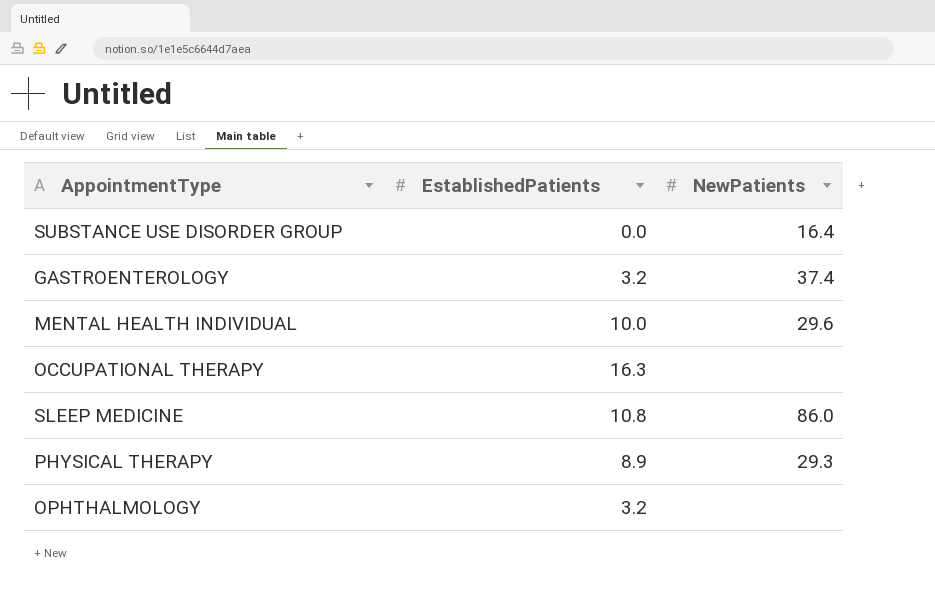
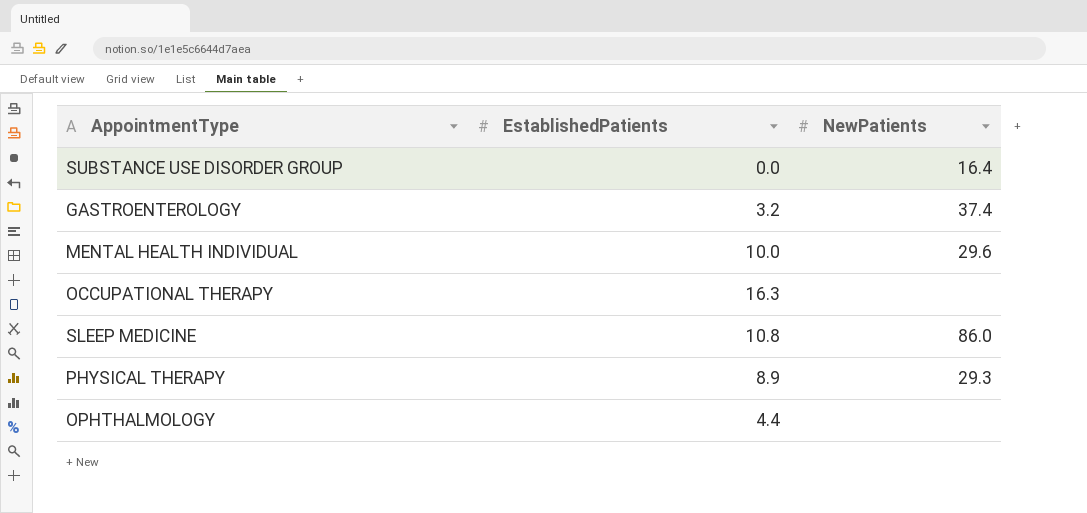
OPHTHALMOLOGY | EstablishedPatients: 3.2 -> 4.4

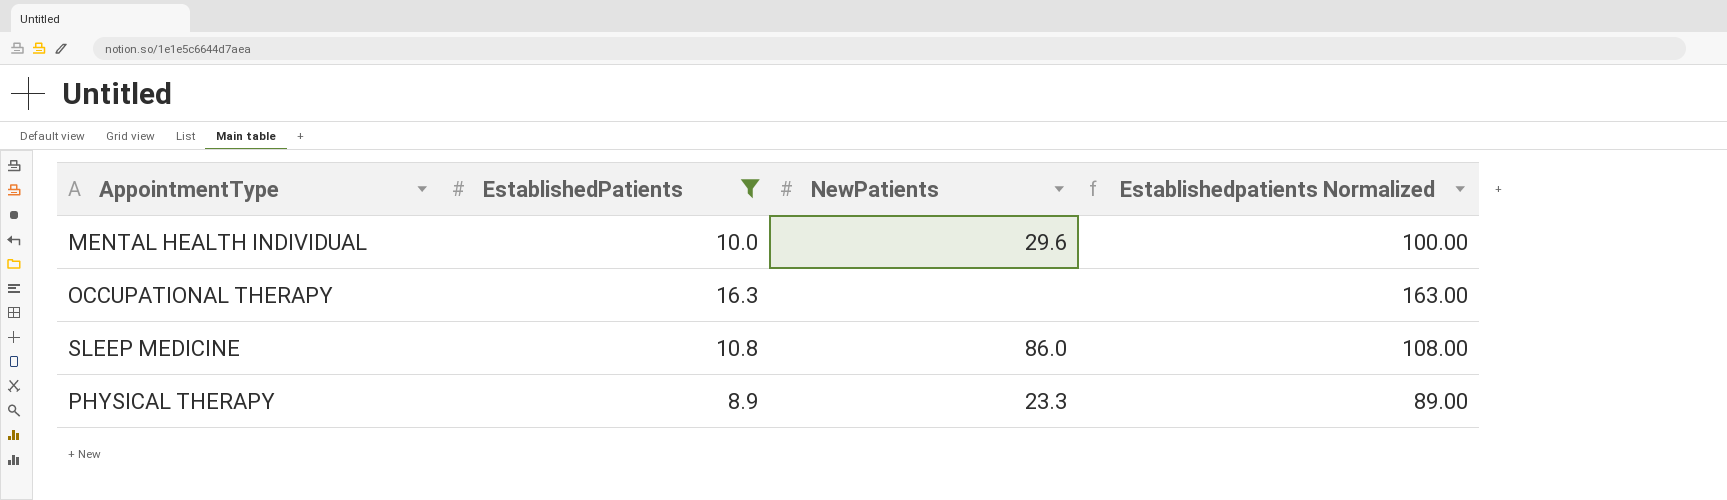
filter: none -> EstablishedPatients >= 8.9
column Establishedpatients Normalized | formula: none -> [EstablishedPatients] * 10
PHYSICAL THERAPY | NewPatients: 29.3 -> 23.3

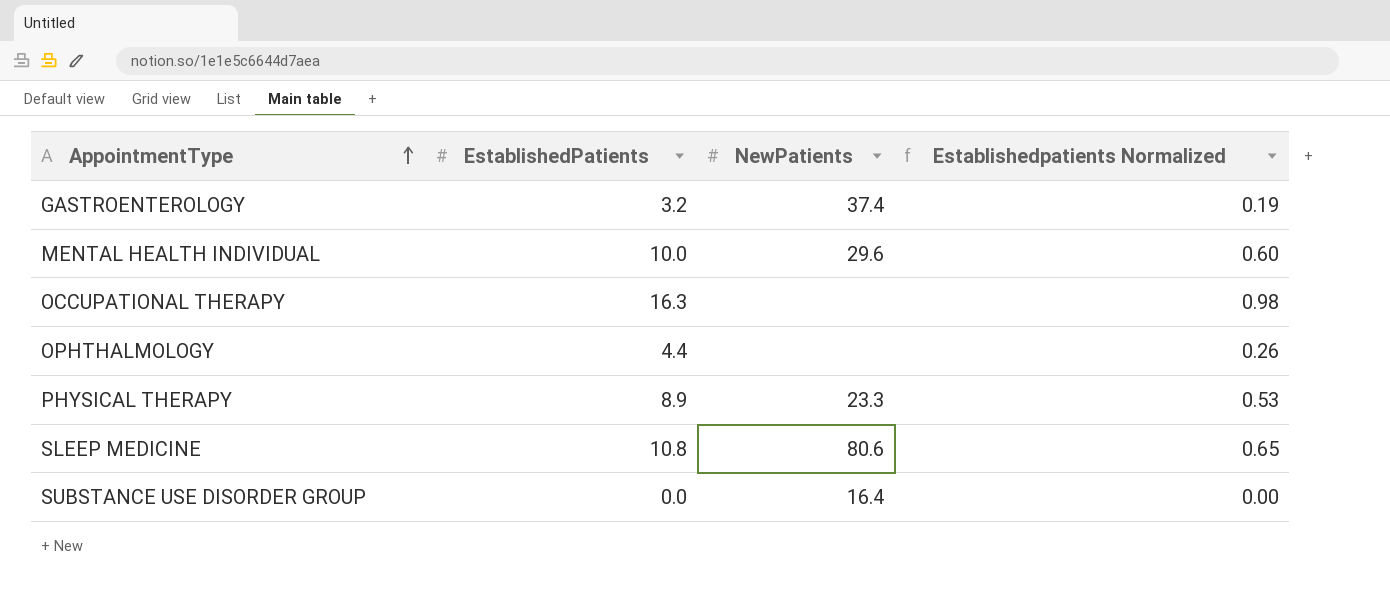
filter: EstablishedPatients >= 8.9 -> none
row order: none -> AppointmentType ascending
column Establishedpatients Normalized | formula: [EstablishedPatients] * 10 -> [EstablishedPatients] * 0.06
SLEEP MEDICINE | NewPatients: 86.0 -> 80.6

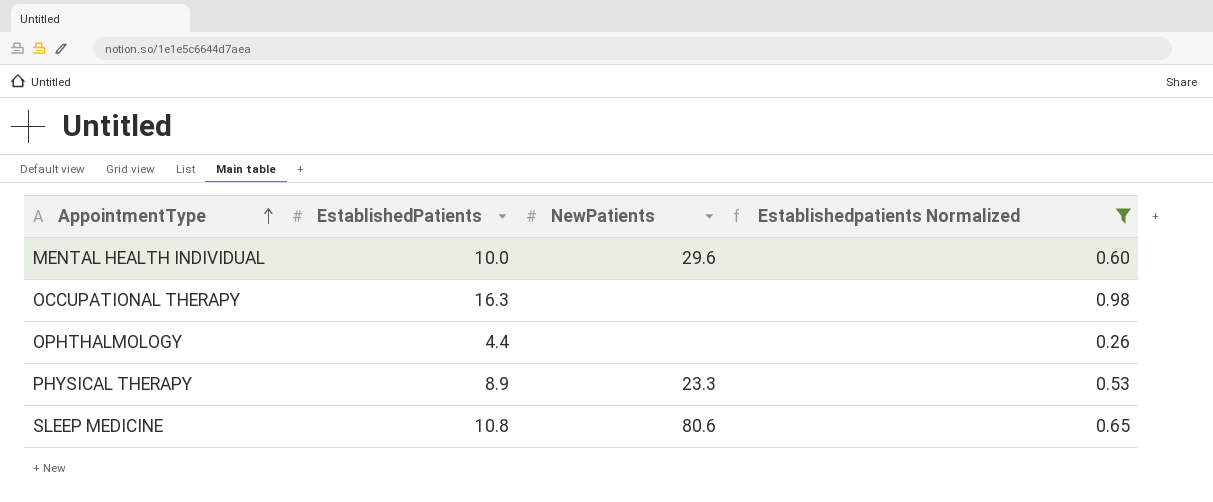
filter: none -> Establishedpatients Normalized >= 0.26

